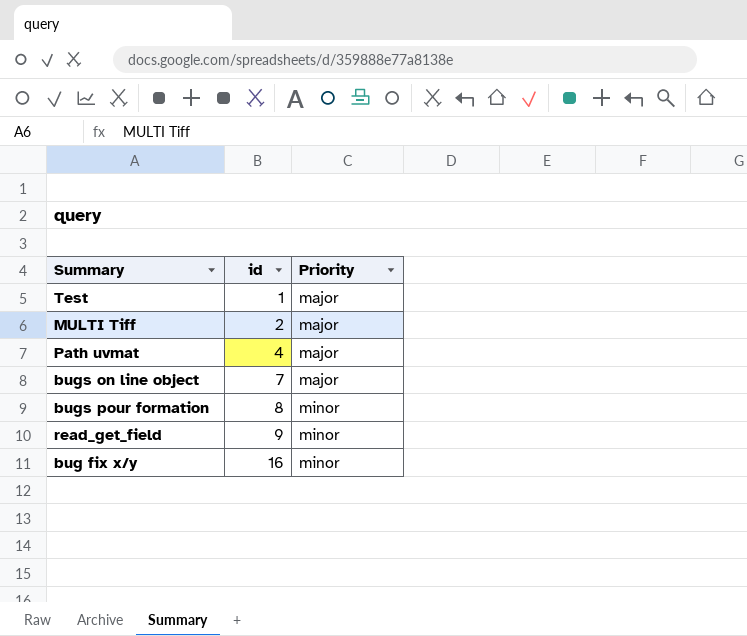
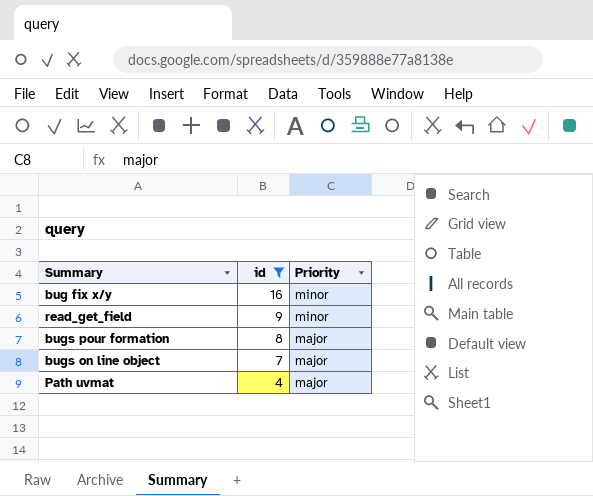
filter: none -> id >= 4
row order: id ascending -> id descending
bugs pour formation | Priority: minor -> major

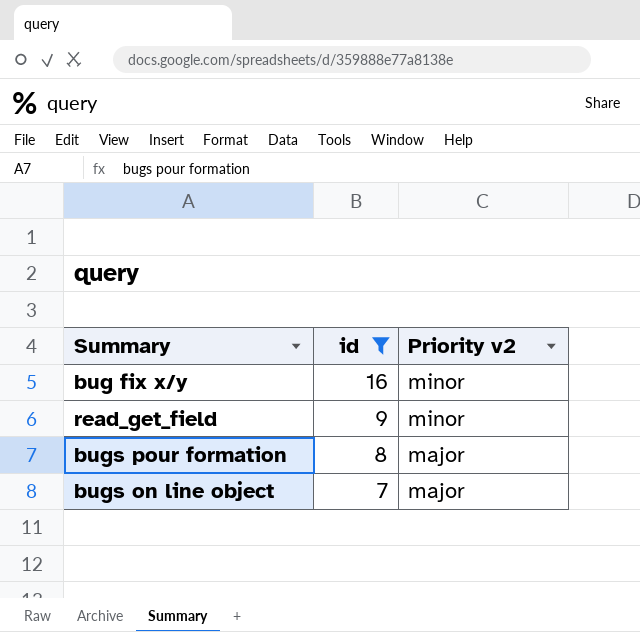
column name: Priority -> Priority v2
row Path uvmat: 4 | major -> none

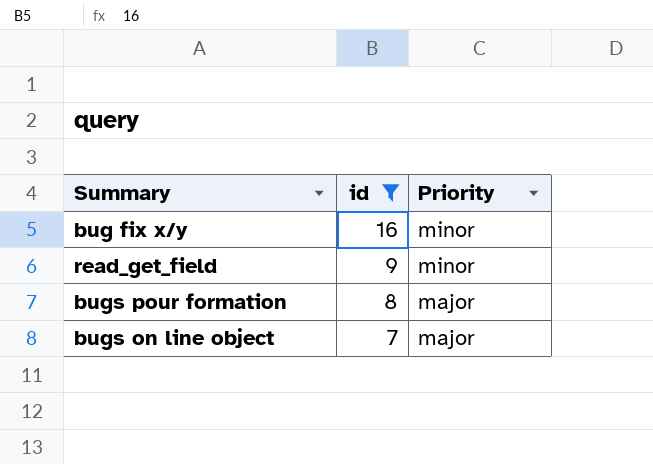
column name: Priority v2 -> Priority

